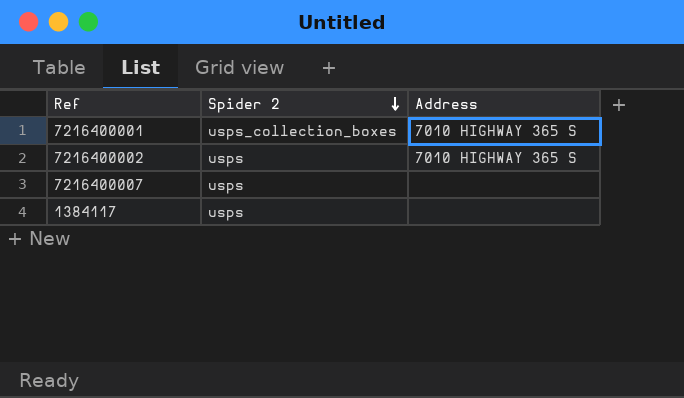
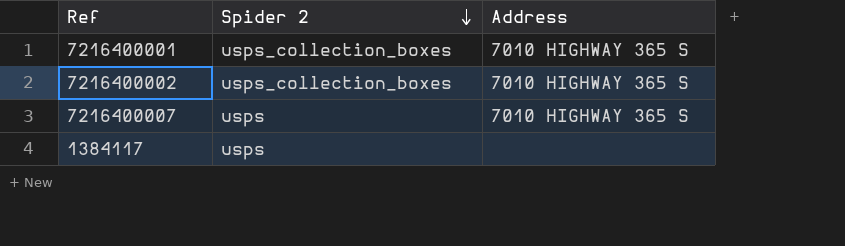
7216400002 | Spider 2: usps -> usps_collection_boxes
7216400007 | Address: none -> 7010 HIGHWAY 365 S

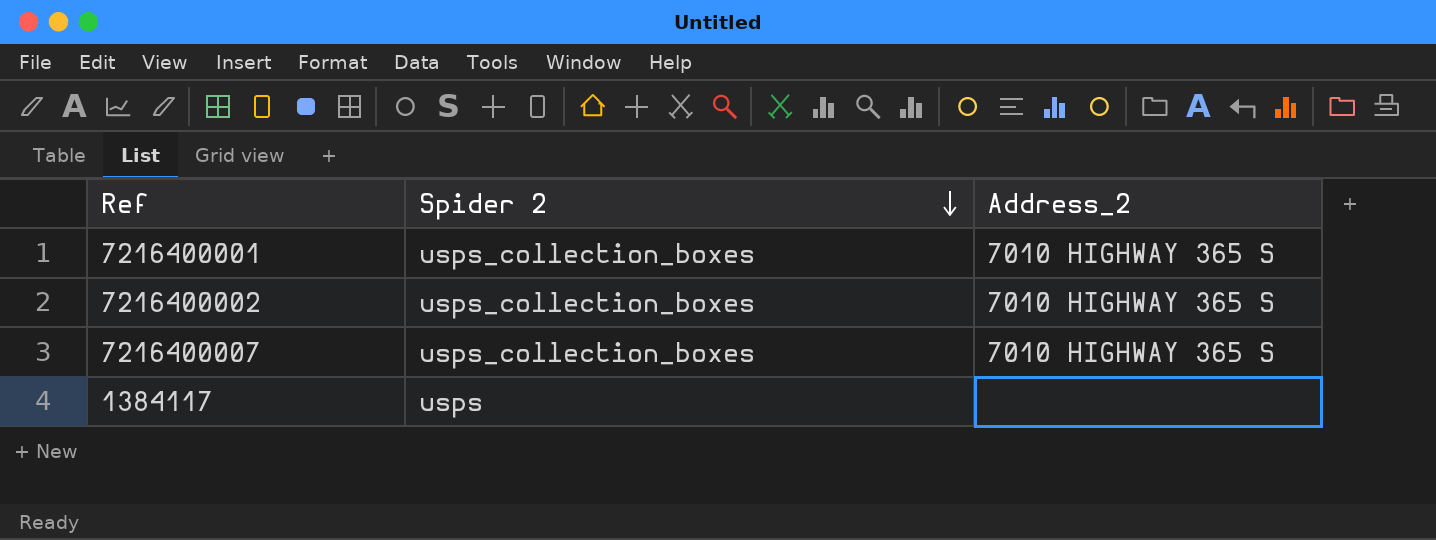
column name: Address -> Address_2
7216400007 | Spider 2: usps -> usps_collection_boxes

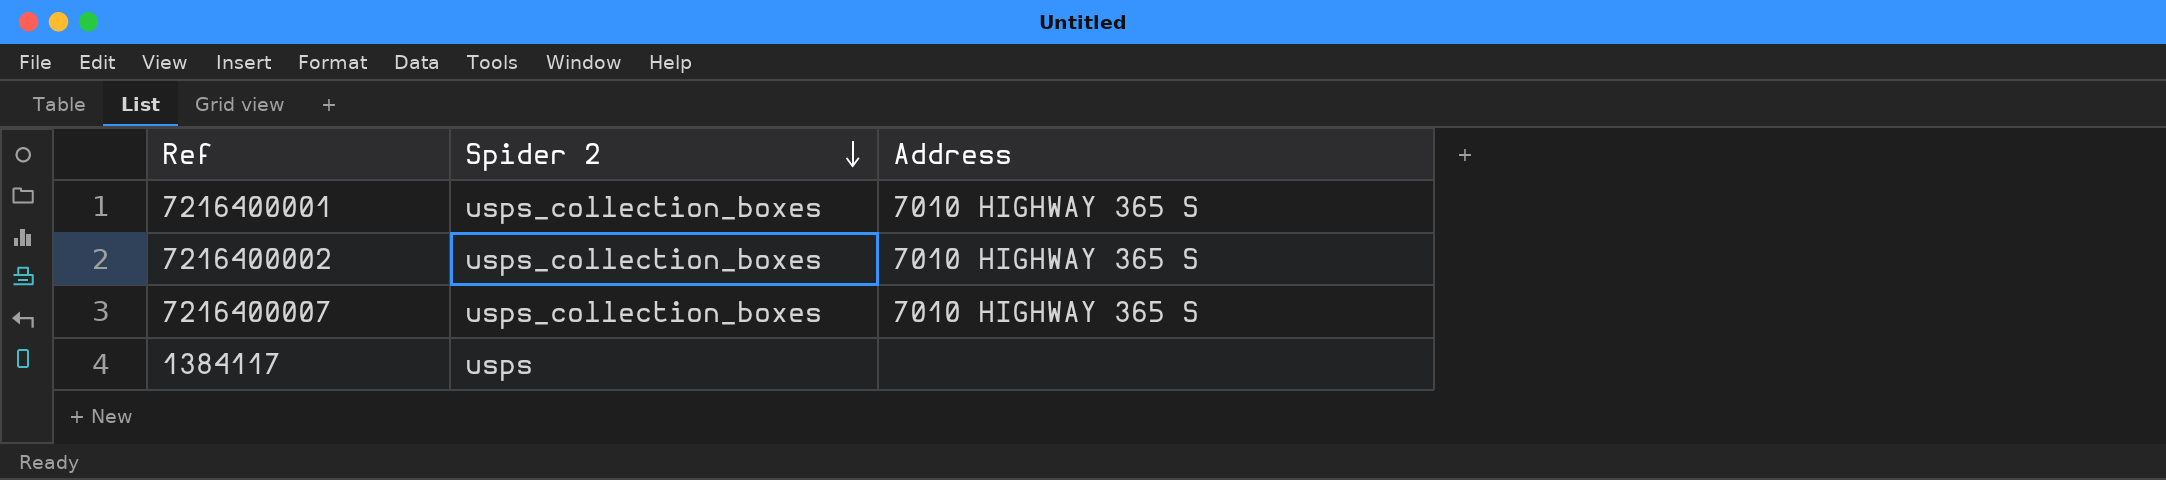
column name: Address_2 -> Address

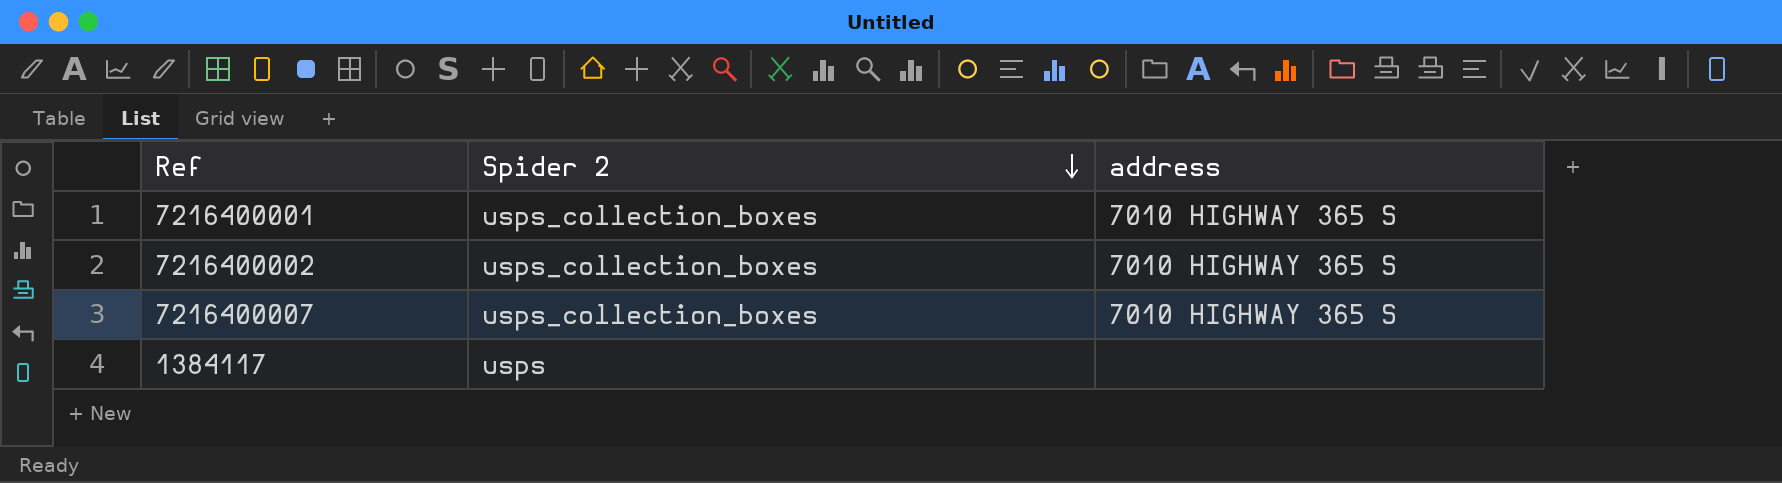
column name: Address -> address

